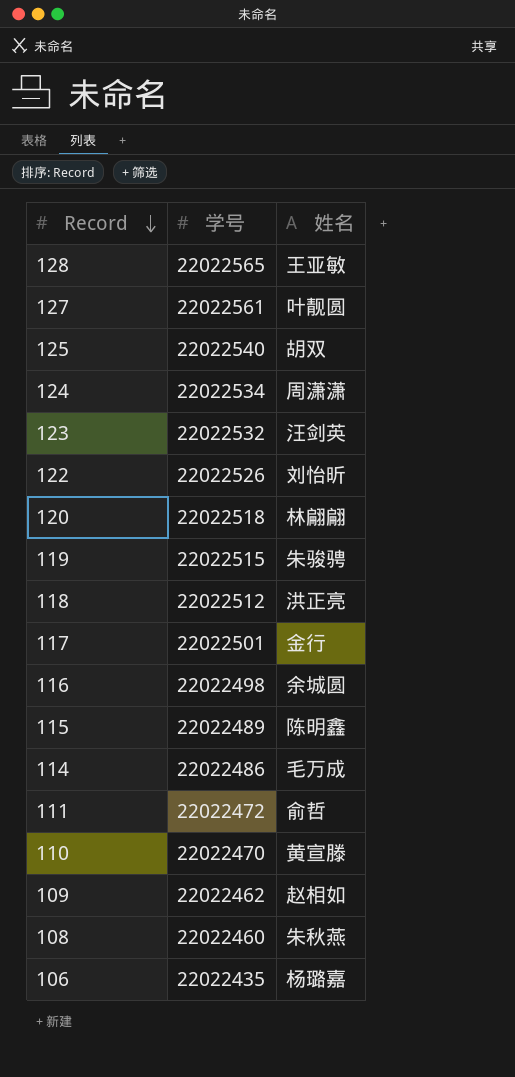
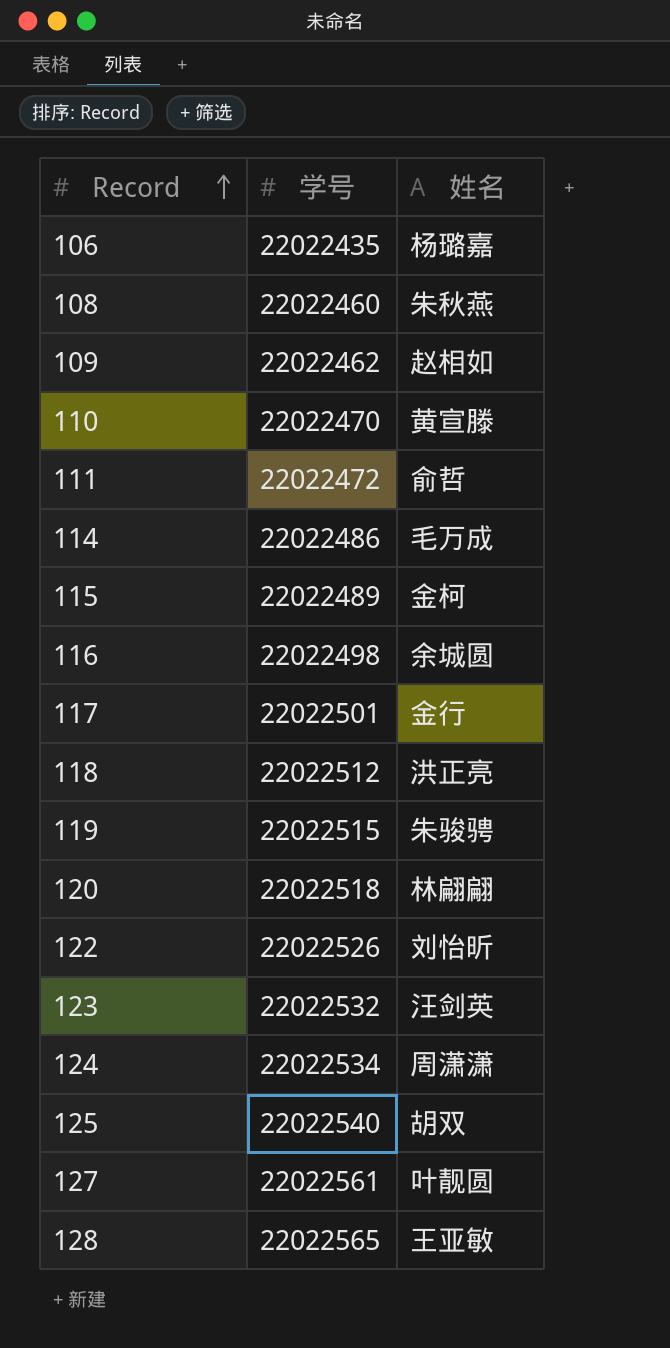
row order: Record descending -> Record ascending
115 | 姓名: 陈明鑫 -> 金柯

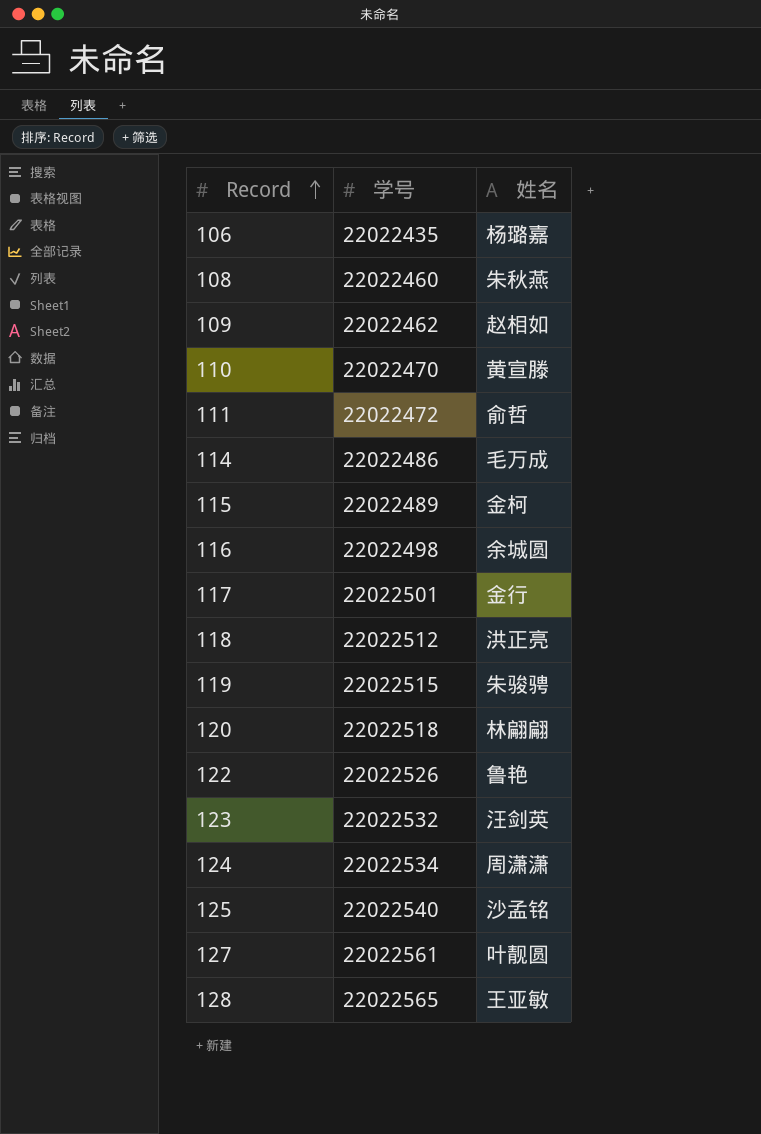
122 | 姓名: 刘怡昕 -> 鲁艳
125 | 姓名: 胡双 -> 沙孟铭

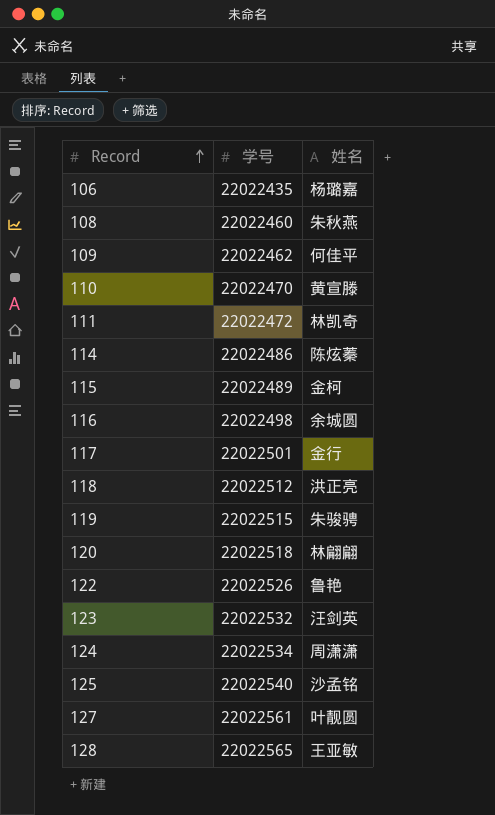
109 | 姓名: 赵相如 -> 何佳平
111 | 姓名: 俞哲 -> 林凯奇
114 | 姓名: 毛万成 -> 陈炫蓁

